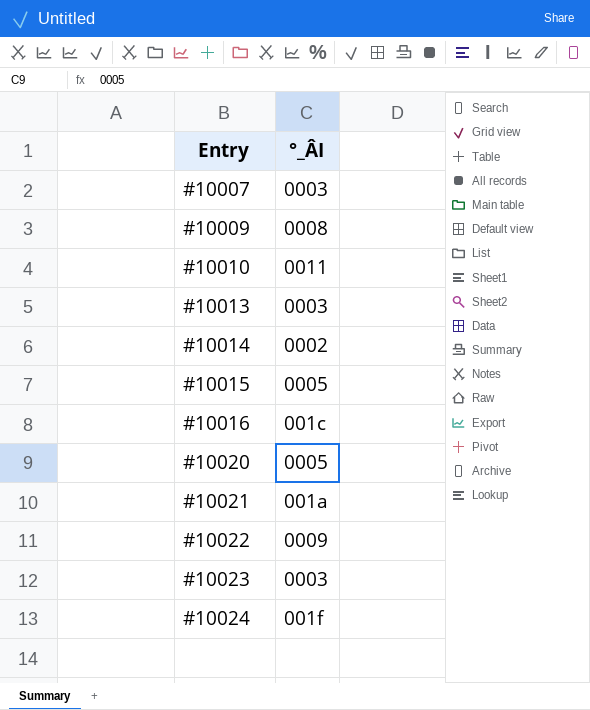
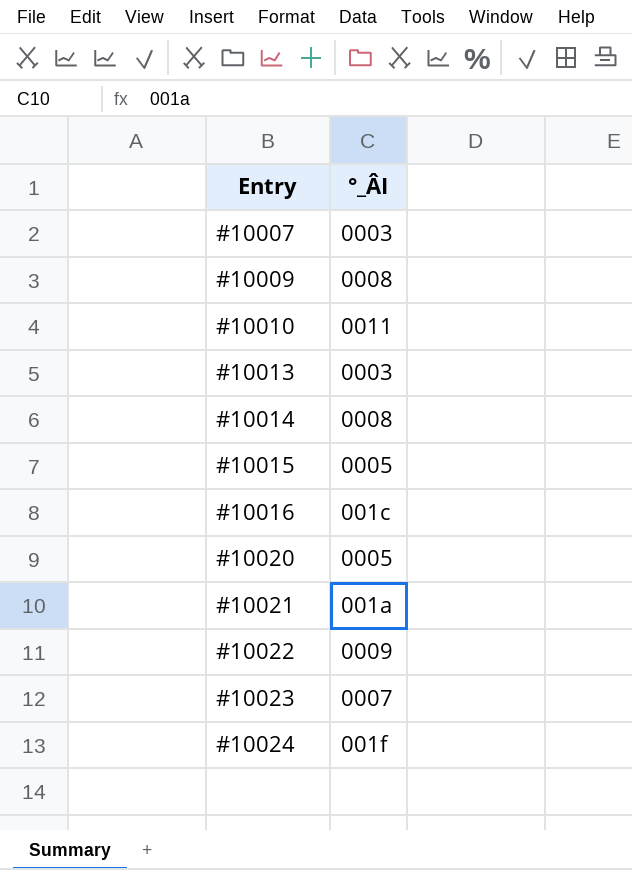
#10014 | °_ÂI: 0002 -> 0008
#10023 | °_ÂI: 0003 -> 0007

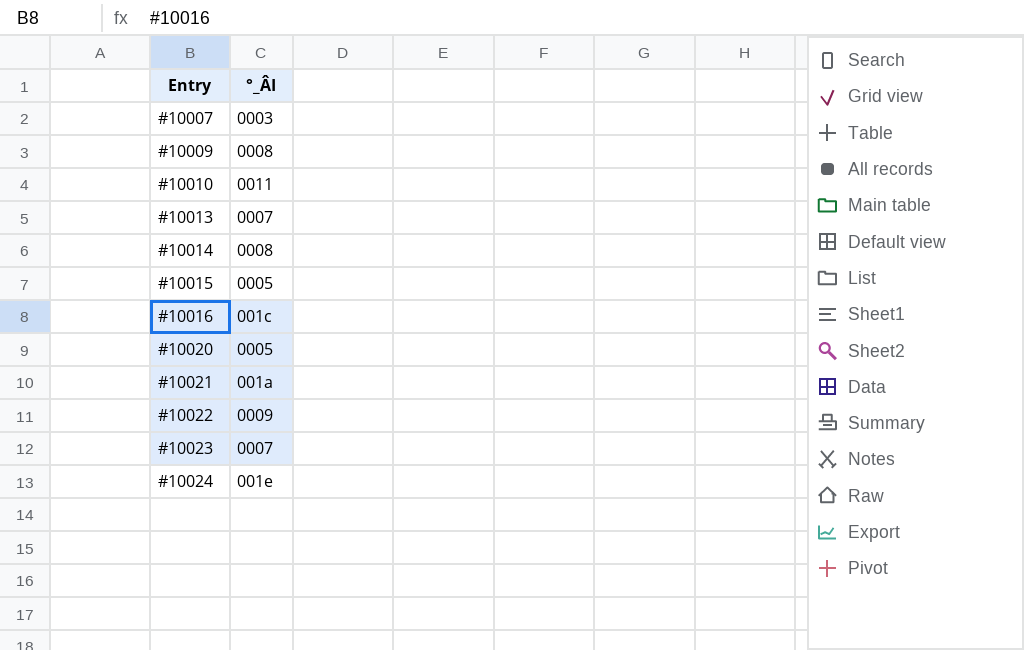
#10013 | °_ÂI: 0003 -> 0007
#10024 | °_ÂI: 001f -> 001e

